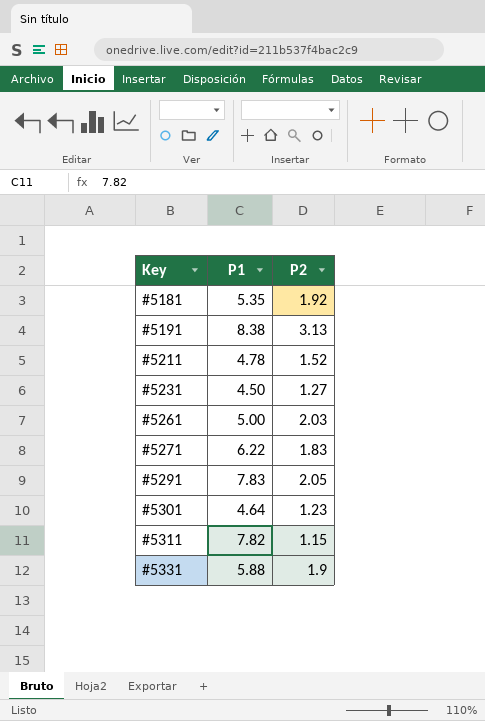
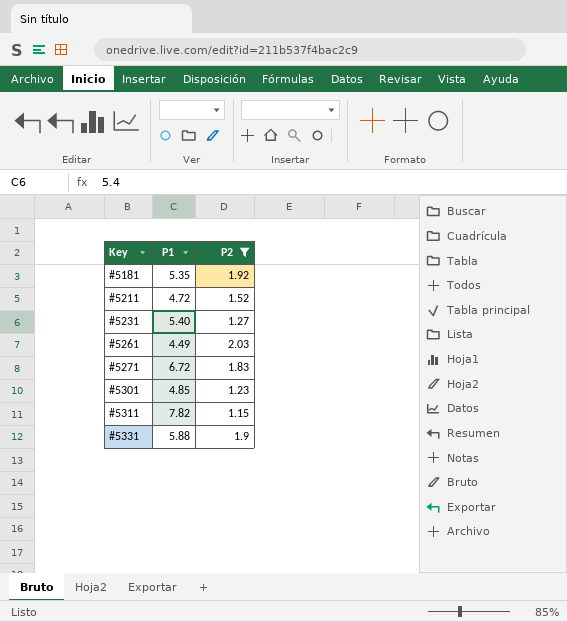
filter: none -> P2 <= 2.03
#5211 | P1: 4.78 -> 4.72
#5231 | P1: 4.50 -> 5.40
#5261 | P1: 5.00 -> 4.49
#5271 | P1: 6.22 -> 6.72
#5301 | P1: 4.64 -> 4.85

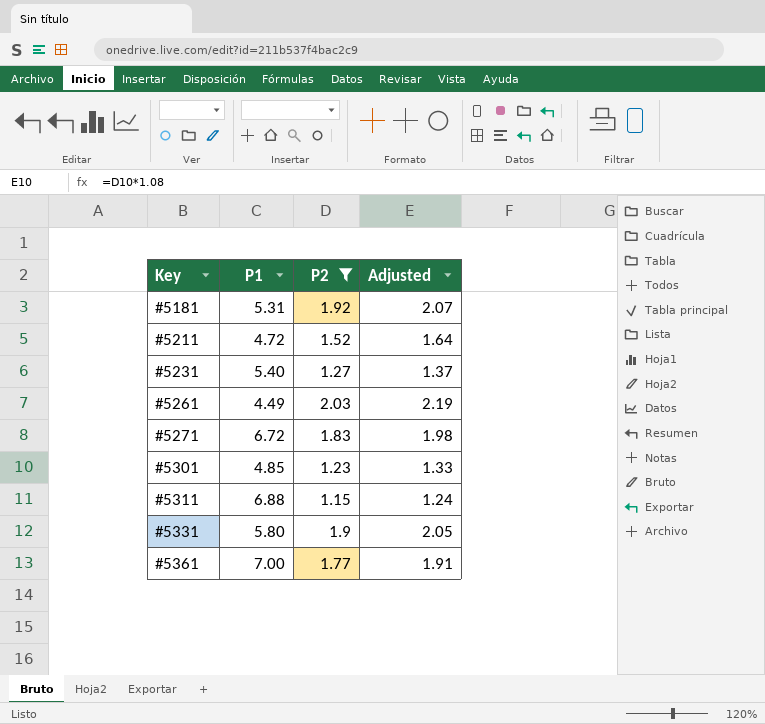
column Adjusted | formula: none -> [P2] * 1.08
#5181 | P1: 5.35 -> 5.31
#5311 | P1: 7.82 -> 6.88
#5331 | P1: 5.88 -> 5.80
row #5361: none -> 7.00 | 1.77 | 1.91

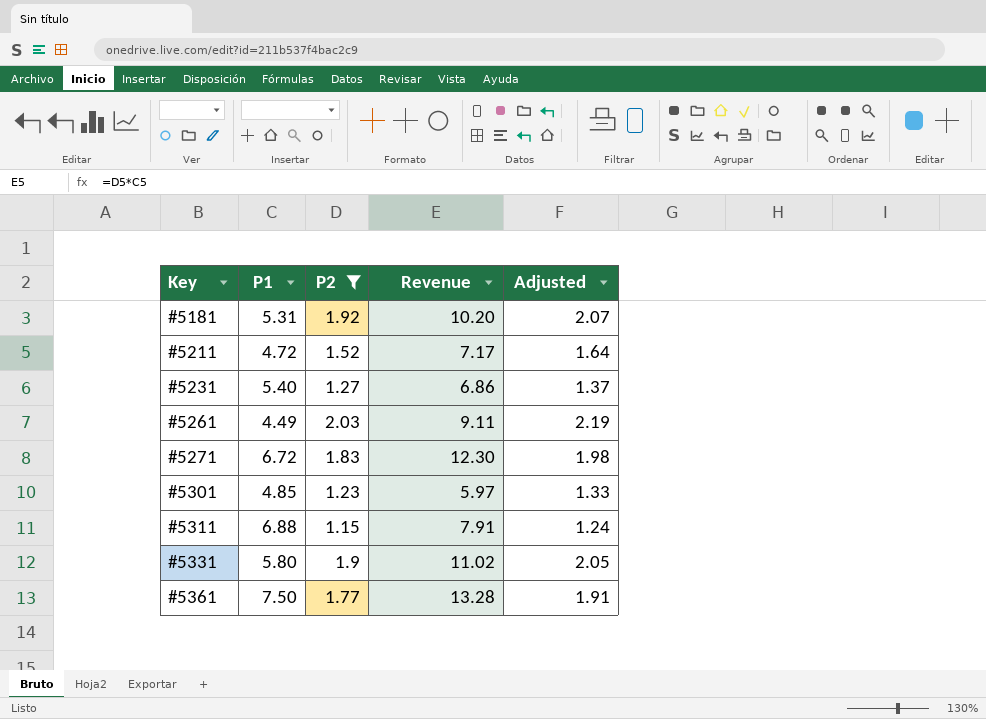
column Revenue | formula: none -> [P1] * [P2]
#5361 | P1: 7.00 -> 7.50

